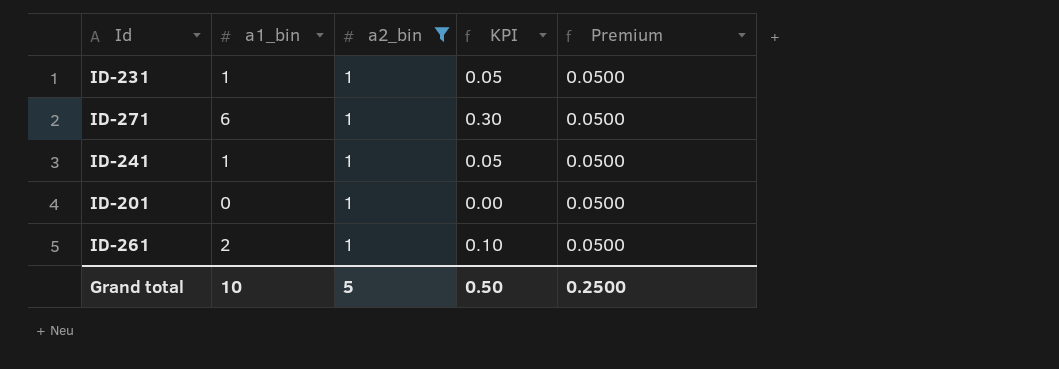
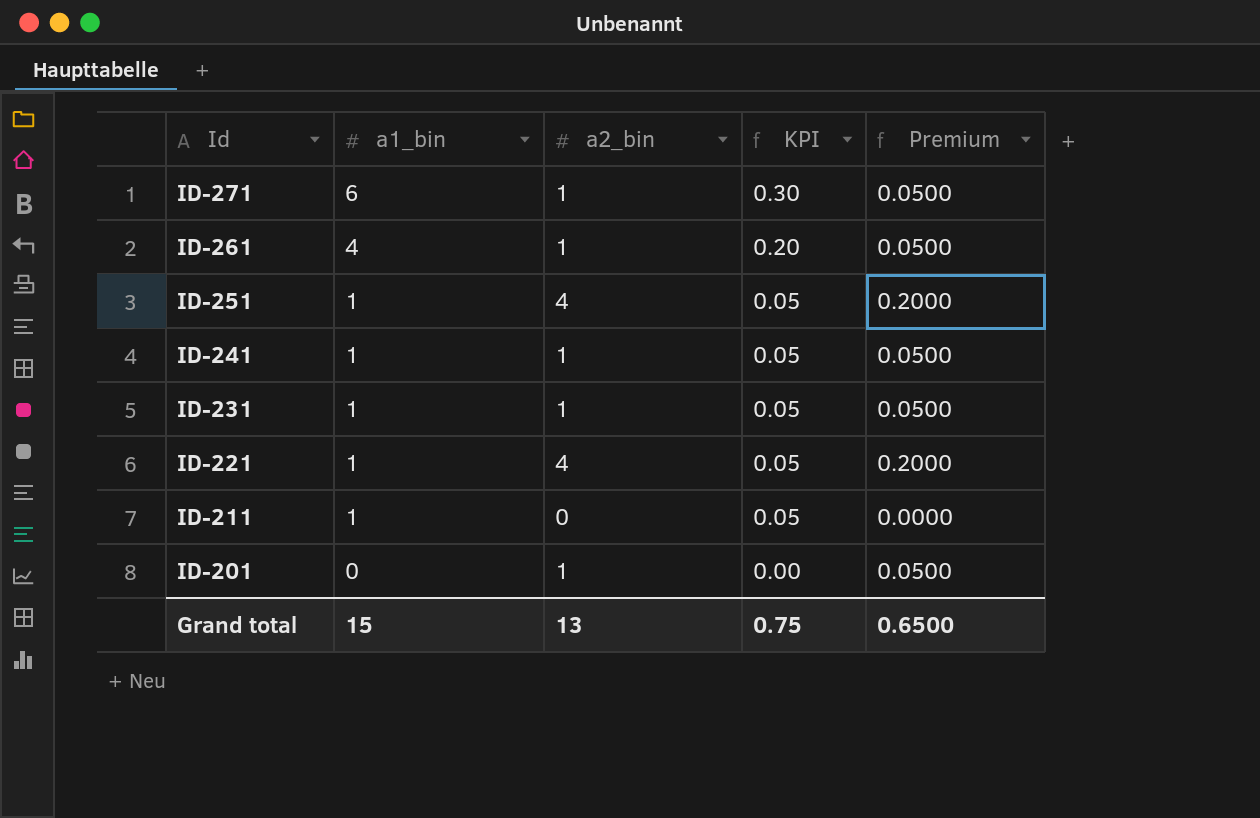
filter: a2_bin = 1 -> none
row order: none -> Id descending
ID-261 | a1_bin: 2 -> 4
ID-261 | KPI: 0.10 -> 0.20
Grand total | a1_bin: 10 -> 15
Grand total | a2_bin: 5 -> 13
Grand total | KPI: 0.50 -> 0.75
Grand total | Premium: 0.2500 -> 0.6500

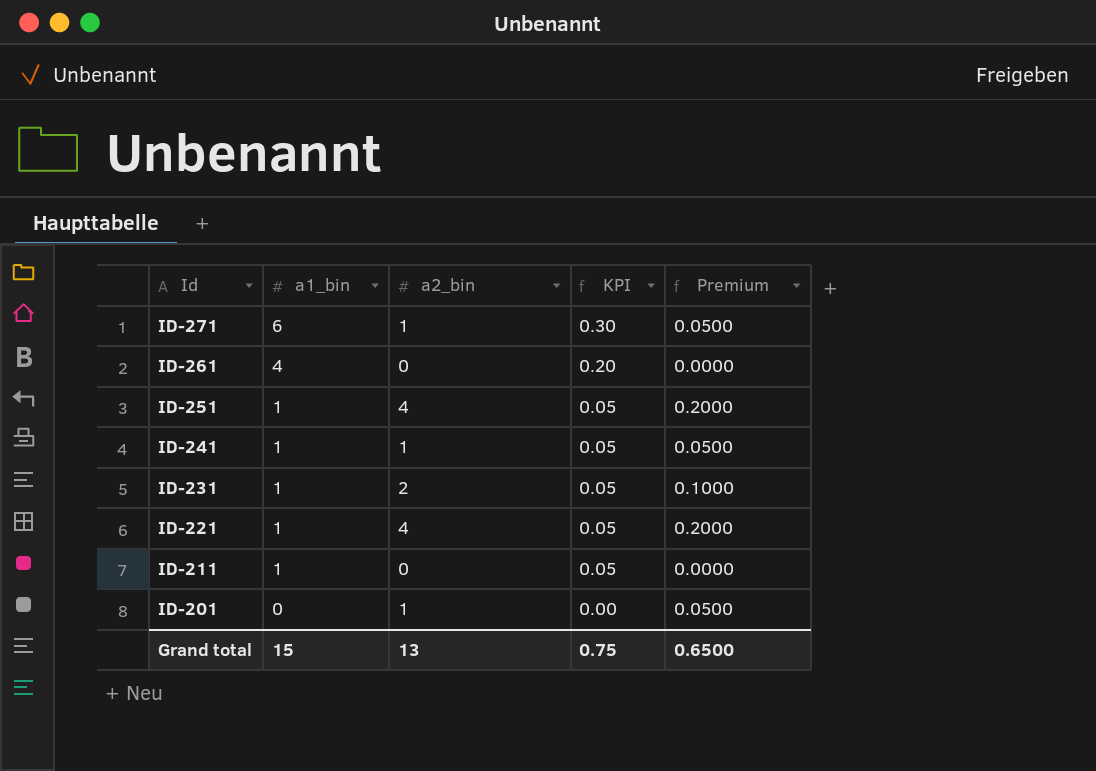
ID-261 | a2_bin: 1 -> 0
ID-261 | Premium: 0.0500 -> 0.0000
ID-231 | a2_bin: 1 -> 2
ID-231 | Premium: 0.0500 -> 0.1000

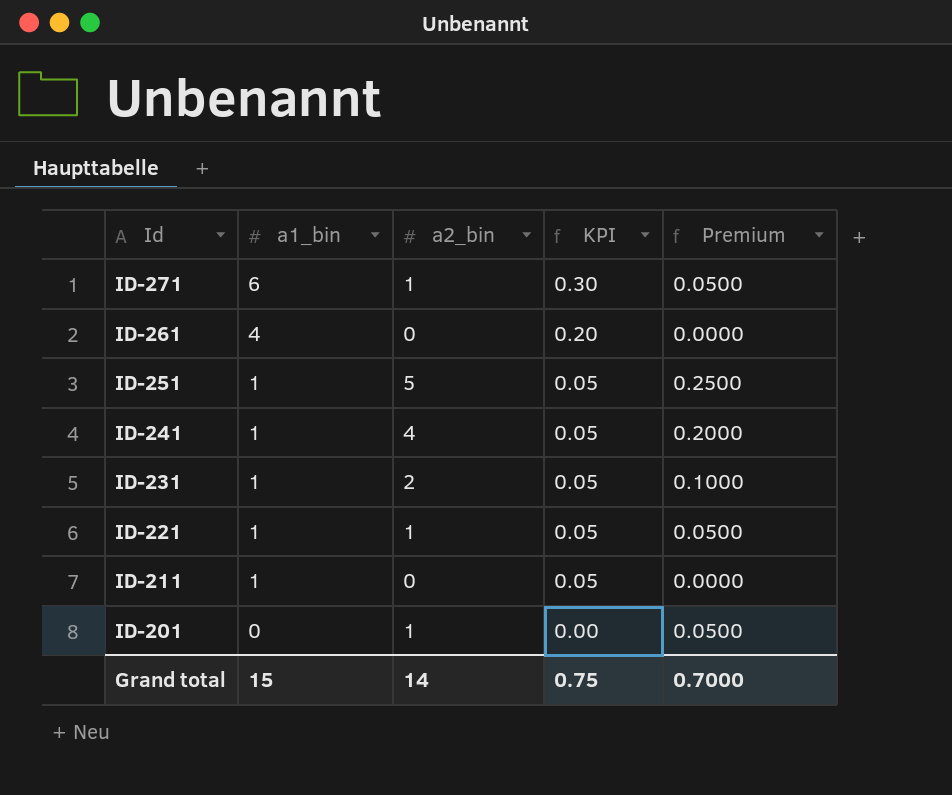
ID-251 | a2_bin: 4 -> 5
ID-251 | Premium: 0.2000 -> 0.2500
ID-241 | a2_bin: 1 -> 4
ID-241 | Premium: 0.0500 -> 0.2000
ID-221 | a2_bin: 4 -> 1
ID-221 | Premium: 0.2000 -> 0.0500
Grand total | a2_bin: 13 -> 14
Grand total | Premium: 0.6500 -> 0.7000

